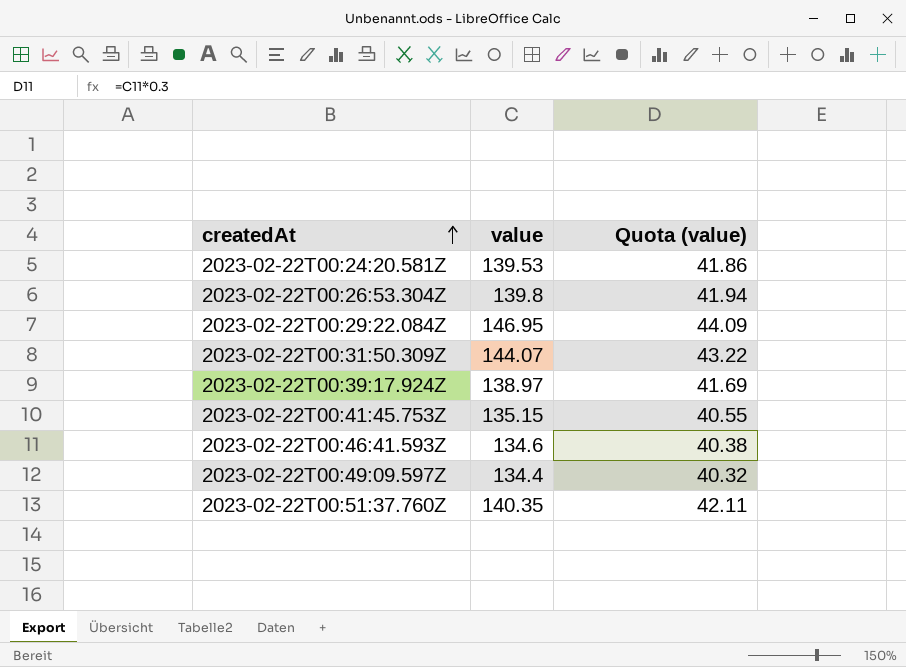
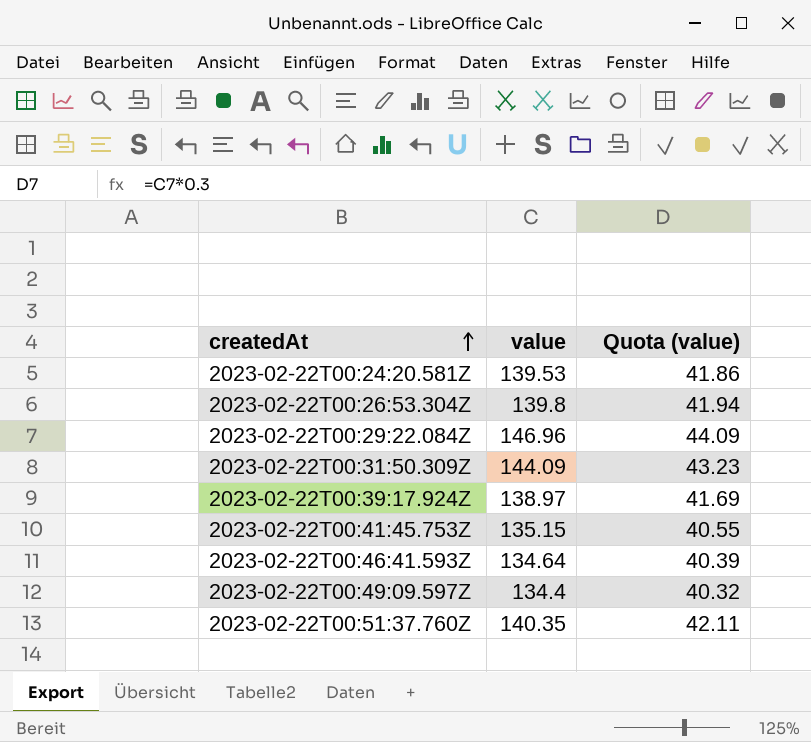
2023-02-22T00:29:22.084Z | value: 146.95 -> 146.96
2023-02-22T00:31:50.309Z | value: 144.07 -> 144.09
2023-02-22T00:31:50.309Z | Quota (value): 43.22 -> 43.23
2023-02-22T00:46:41.593Z | value: 134.6 -> 134.64
2023-02-22T00:46:41.593Z | Quota (value): 40.38 -> 40.39

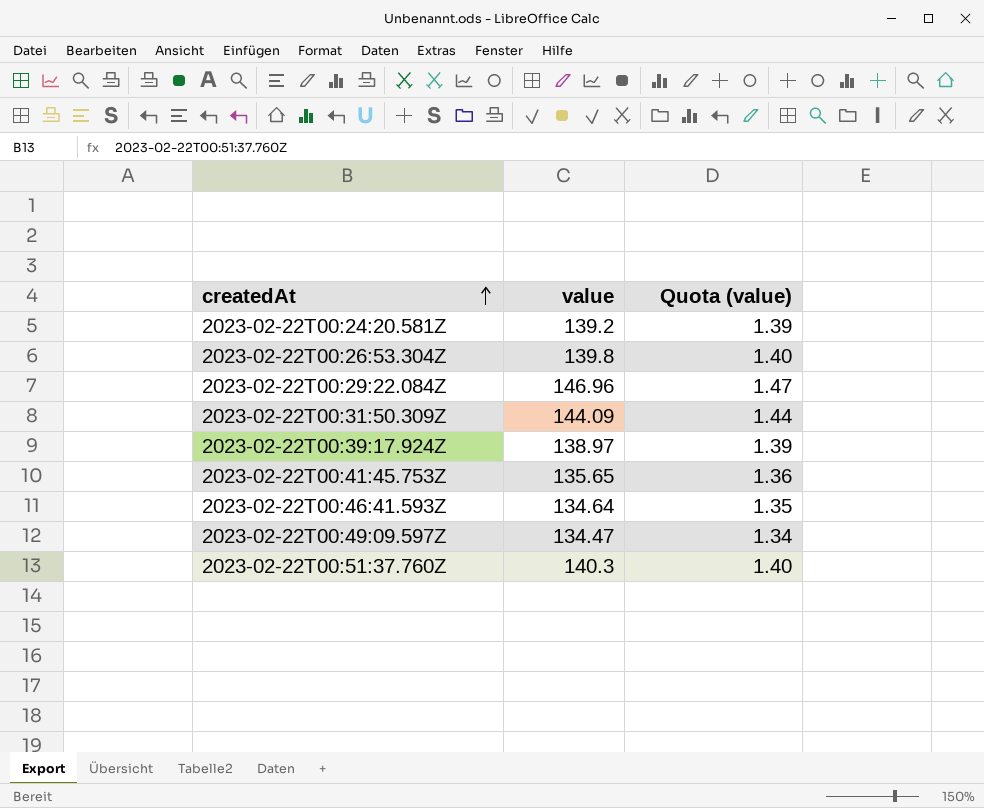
column Quota (value) | formula: [value] * 0.3 -> [value] * 0.01
2023-02-22T00:24:20.581Z | value: 139.53 -> 139.2
2023-02-22T00:41:45.753Z | value: 135.15 -> 135.65
2023-02-22T00:49:09.597Z | value: 134.4 -> 134.47
2023-02-22T00:51:37.760Z | value: 140.35 -> 140.3

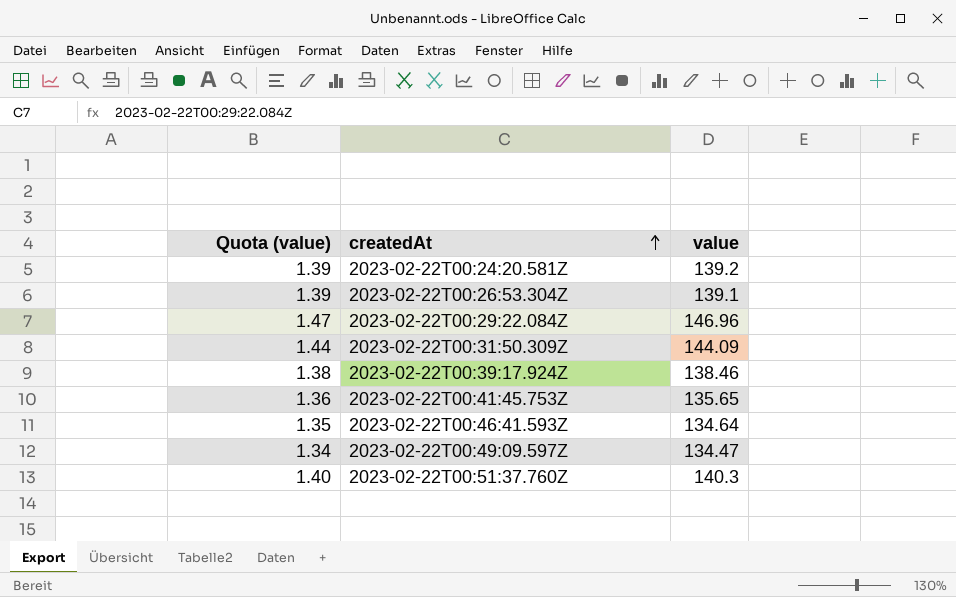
column Quota (value) | position: 3 -> 1
2023-02-22T00:26:53.304Z | Quota (value): 1.40 -> 1.39
2023-02-22T00:26:53.304Z | value: 139.8 -> 139.1
2023-02-22T00:39:17.924Z | Quota (value): 1.39 -> 1.38
2023-02-22T00:39:17.924Z | value: 138.97 -> 138.46

